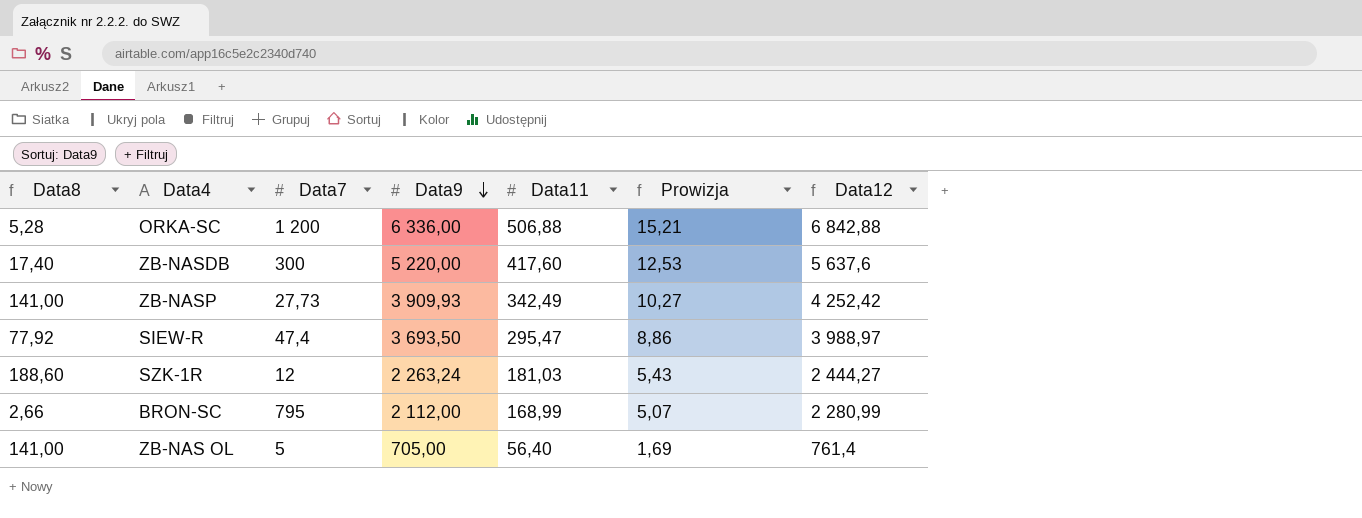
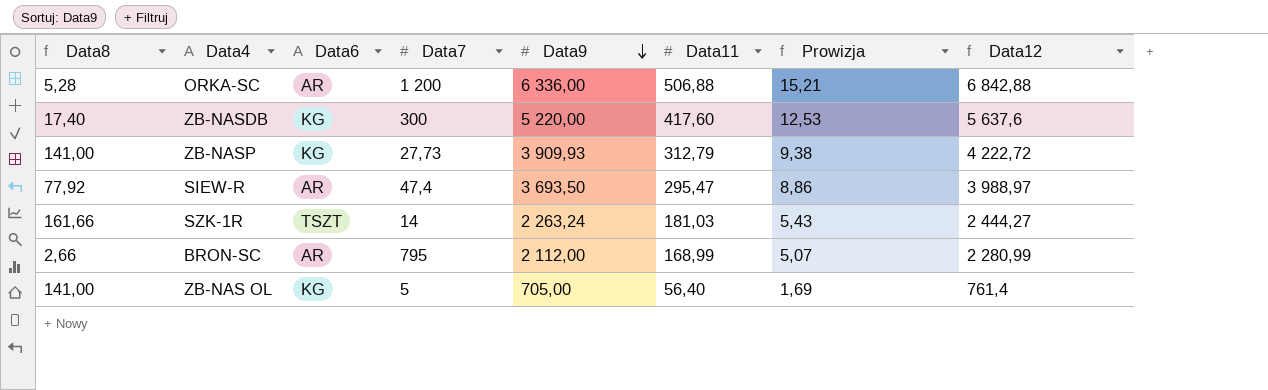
column Data6 | position: none -> 3
ZB-NASP | Data11: 342,49 -> 312,79
ZB-NASP | Prowizja: 10,27 -> 9,38
ZB-NASP | Data12: 4 252,42 -> 4 222,72
SZK-1R | Data8: 188,60 -> 161,66
SZK-1R | Data7: 12 -> 14

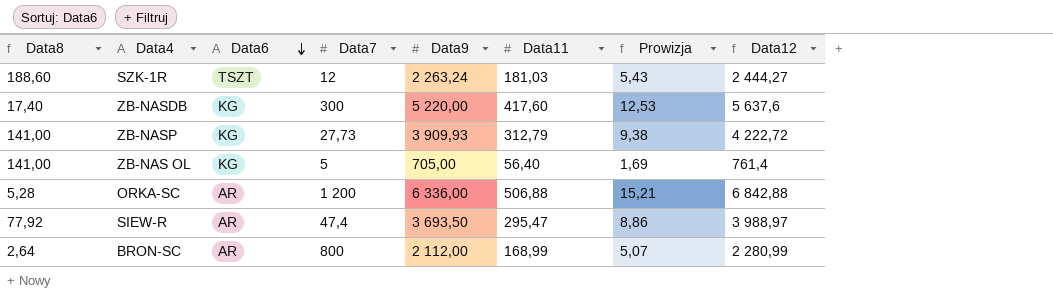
row order: Data9 descending -> Data6 descending
SZK-1R | Data8: 161,66 -> 188,60
SZK-1R | Data7: 14 -> 12
BRON-SC | Data8: 2,66 -> 2,64
BRON-SC | Data7: 795 -> 800

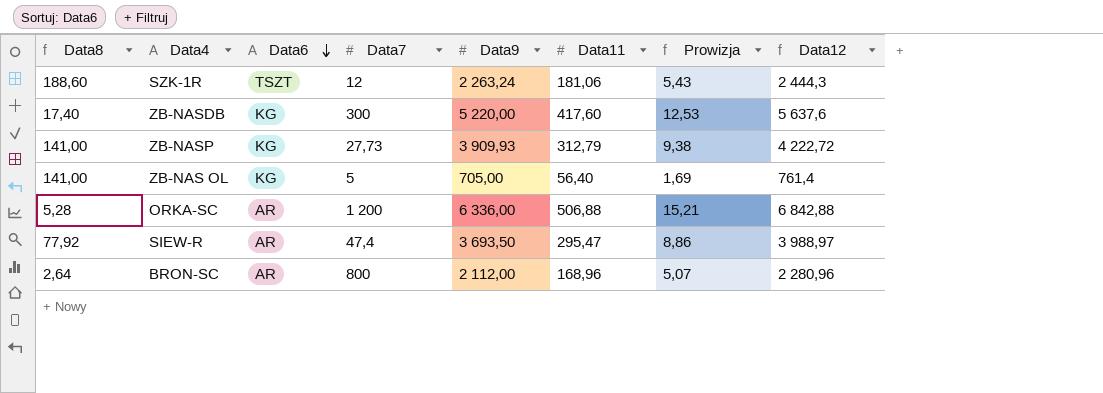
SZK-1R | Data11: 181,03 -> 181,06
SZK-1R | Data12: 2 444,27 -> 2 444,3
BRON-SC | Data11: 168,99 -> 168,96
BRON-SC | Data12: 2 280,99 -> 2 280,96

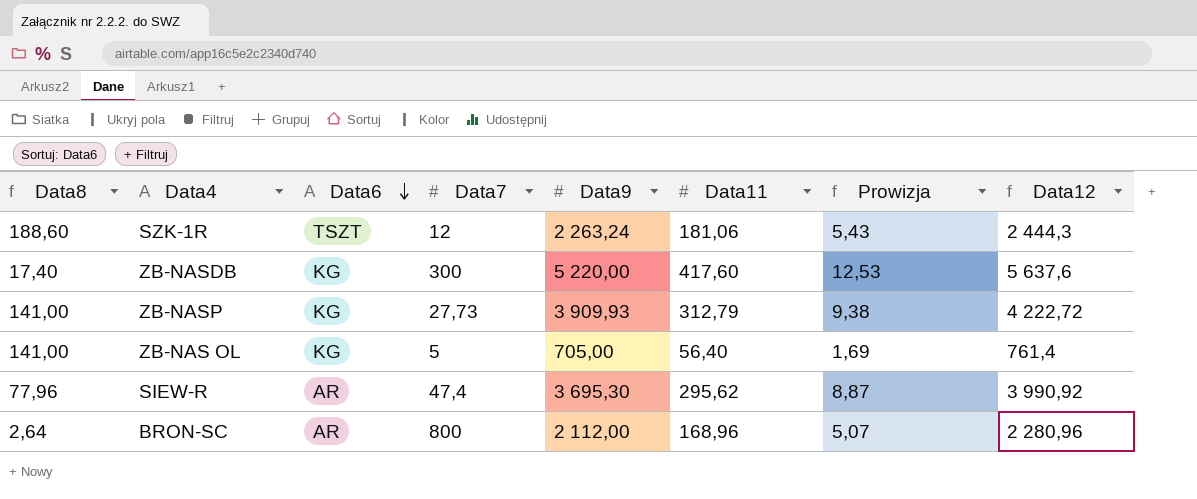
row ORKA-SC: 5,28 | AR | 1 200 | 6 336,00 | 506,88 | 15,21 | 6 842,88 -> none
SIEW-R | Data8: 77,92 -> 77,96
SIEW-R | Data9: 3 693,50 -> 3 695,30
SIEW-R | Data11: 295,47 -> 295,62
SIEW-R | Prowizja: 8,86 -> 8,87
SIEW-R | Data12: 3 988,97 -> 3 990,92

